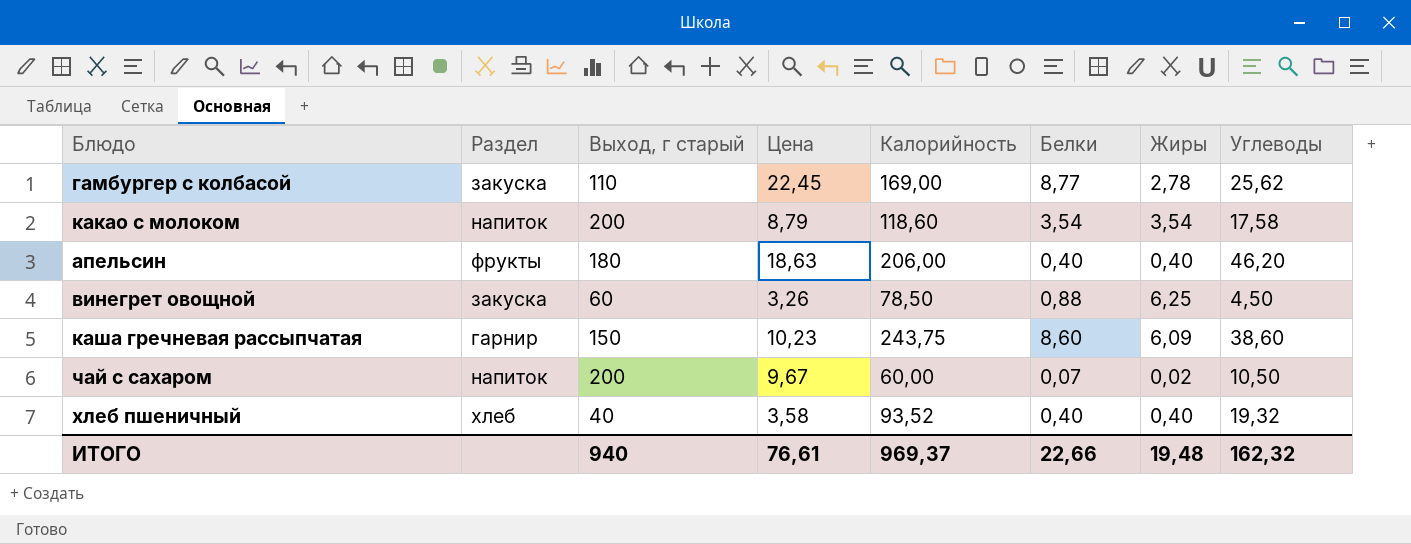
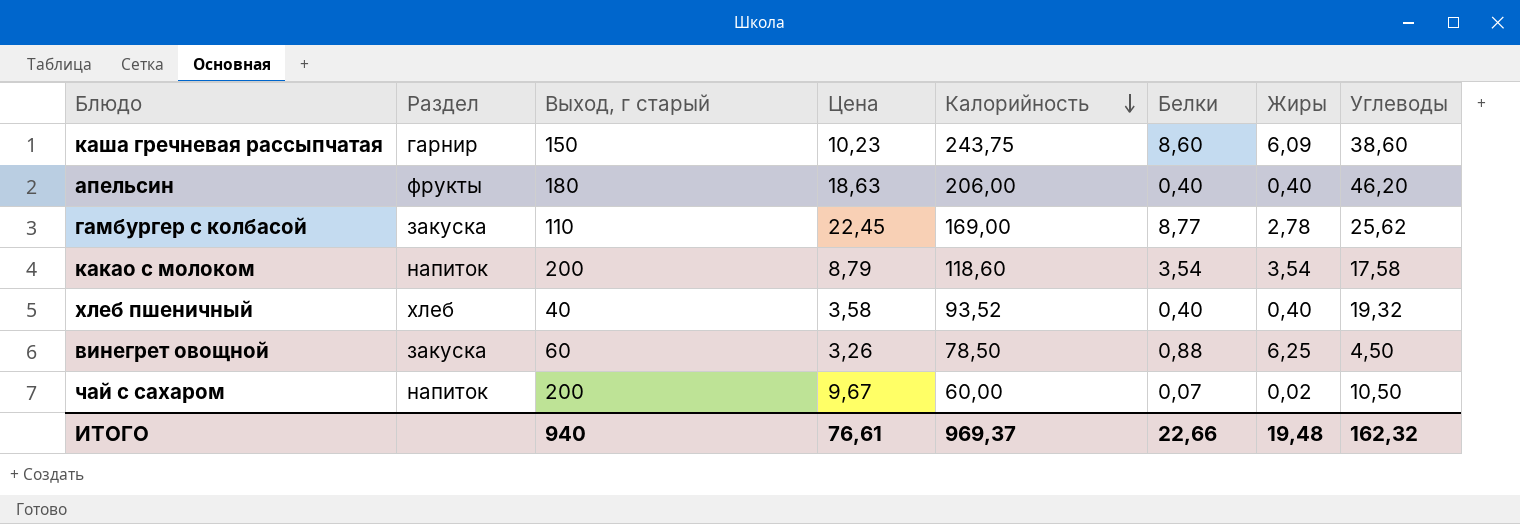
row order: none -> Калорийность descending

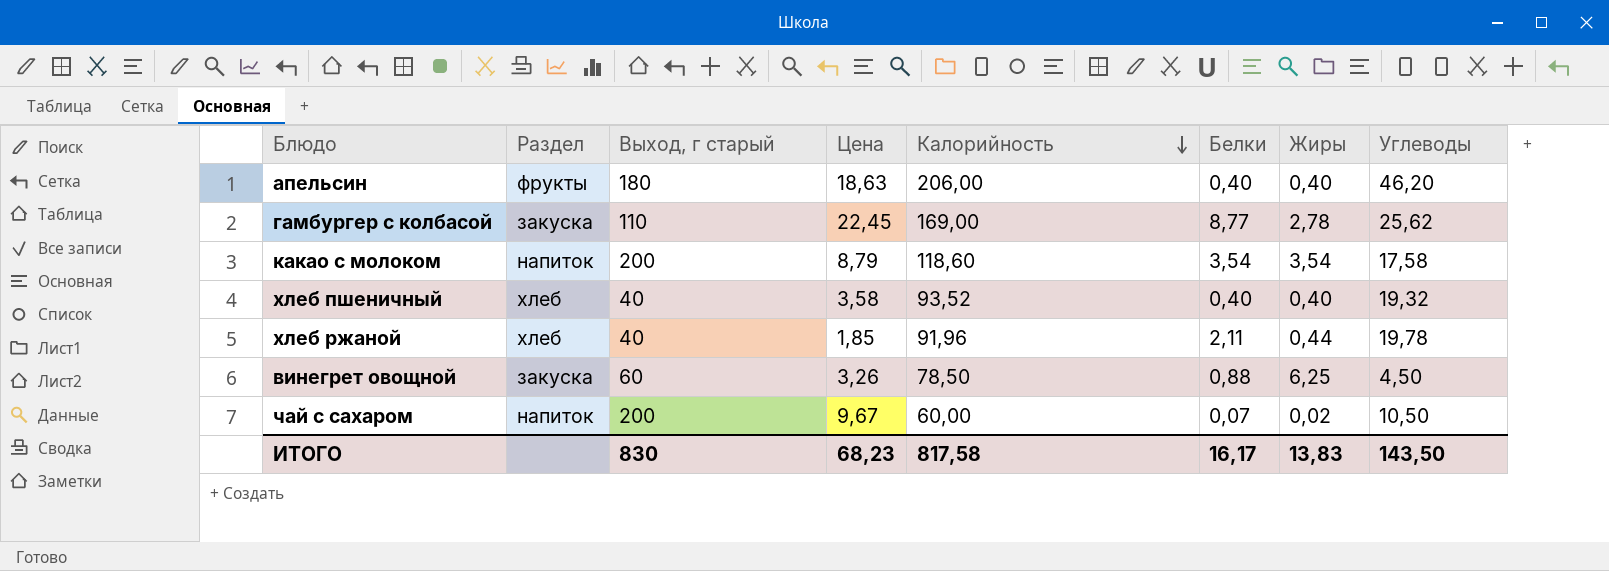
row каша гречневая рассыпчатая: гарнир | 150 | 10,23 | 243,75 | 8,60 | 6,09 | 38,60 -> none
row хлеб ржаной: none -> хлеб | 40 | 1,85 | 91,96 | 2,11 | 0,44 | 19,78
ИТОГО | Выход, г старый: 940 -> 830
ИТОГО | Цена: 76,61 -> 68,23
ИТОГО | Калорийность: 969,37 -> 817,58
ИТОГО | Белки: 22,66 -> 16,17
ИТОГО | Жиры: 19,48 -> 13,83
ИТОГО | Углеводы: 162,32 -> 143,50

